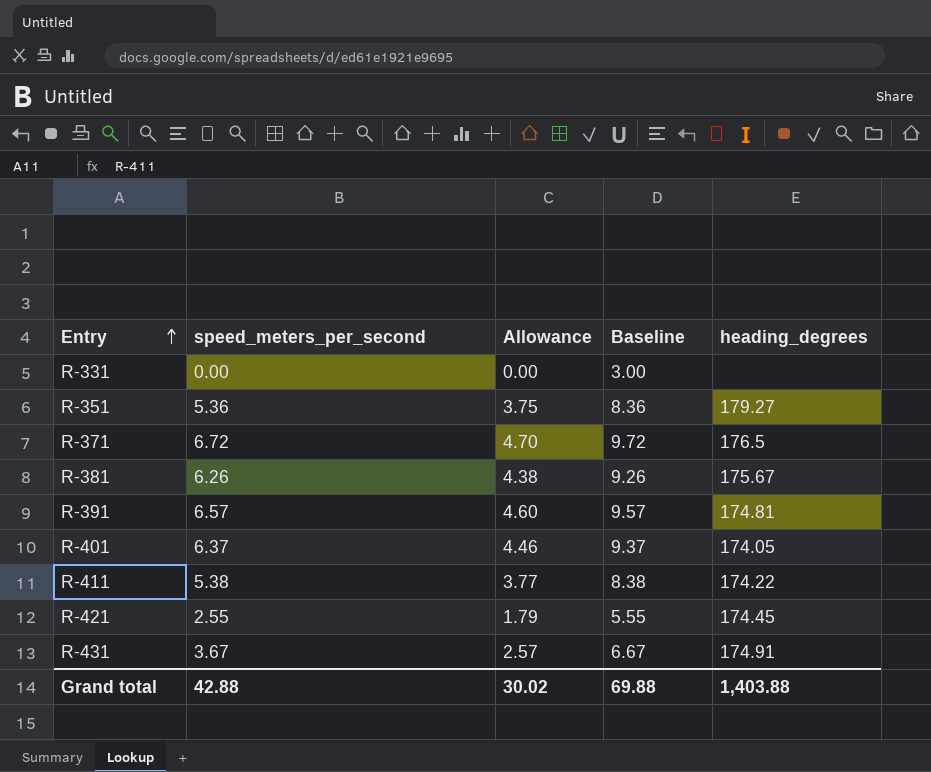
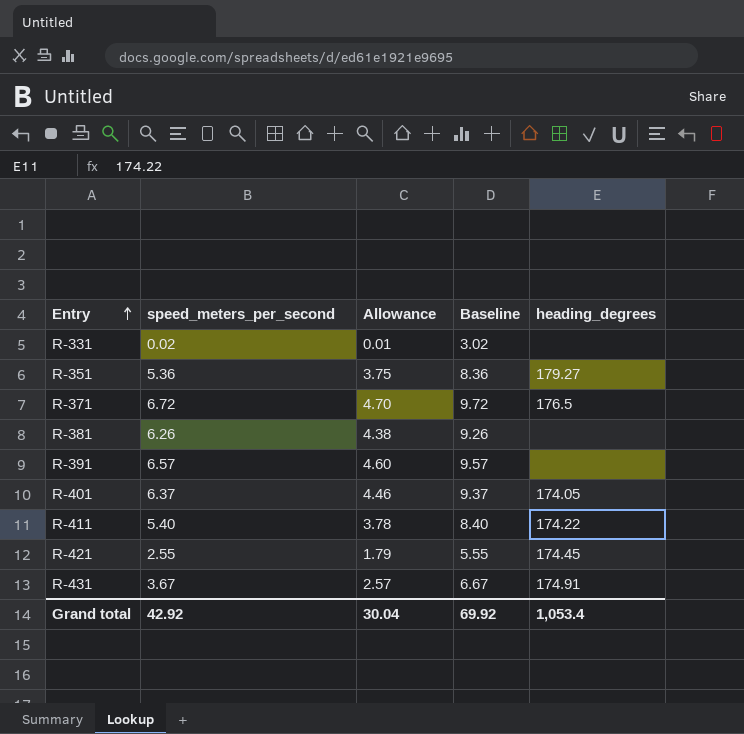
R-331 | speed_meters_per_second: 0.00 -> 0.02
R-331 | Allowance: 0.00 -> 0.01
R-331 | Baseline: 3.00 -> 3.02
R-381 | heading_degrees: 175.67 -> none
R-391 | heading_degrees: 174.81 -> none
R-411 | speed_meters_per_second: 5.38 -> 5.40
R-411 | Allowance: 3.77 -> 3.78
R-411 | Baseline: 8.38 -> 8.40
Grand total | speed_meters_per_second: 42.88 -> 42.92
Grand total | Allowance: 30.02 -> 30.04
Grand total | Baseline: 69.88 -> 69.92
Grand total | heading_degrees: 1,403.88 -> 1,053.4

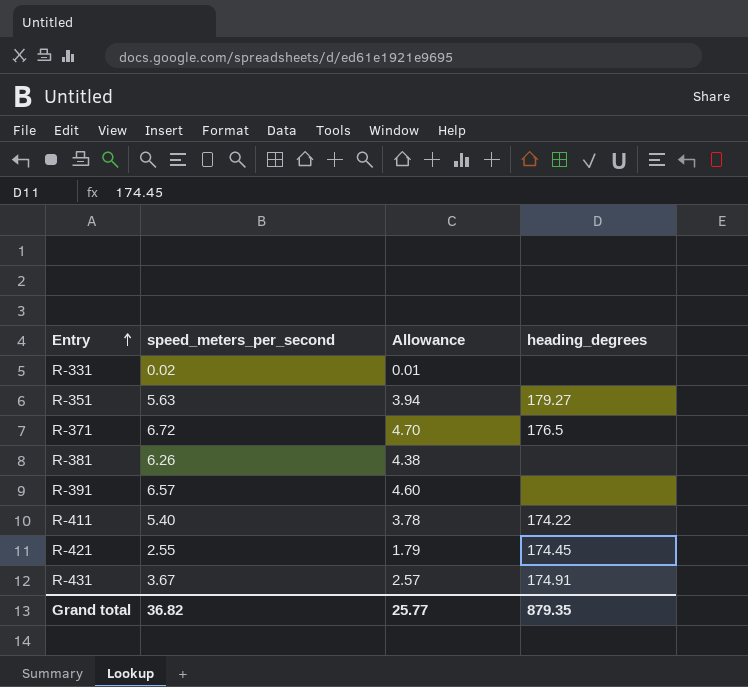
column Baseline | formula: [speed_meters_per_second] + 3 -> none
row R-401: 6.37 | 4.46 | 9.37 | 174.05 -> none
R-351 | speed_meters_per_second: 5.36 -> 5.63
R-351 | Allowance: 3.75 -> 3.94
Grand total | speed_meters_per_second: 42.92 -> 36.82
Grand total | Allowance: 30.04 -> 25.77
Grand total | heading_degrees: 1,053.4 -> 879.35

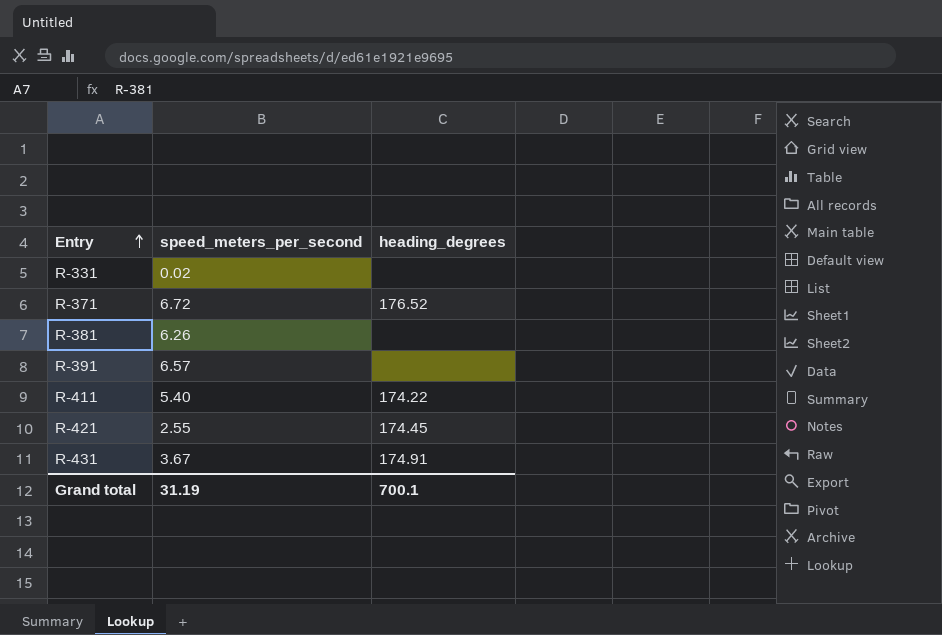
column Allowance | formula: [speed_meters_per_second] * 0.7 -> none
row R-351: 5.63 | 3.94 | 179.27 -> none
R-371 | heading_degrees: 176.5 -> 176.52
Grand total | speed_meters_per_second: 36.82 -> 31.19
Grand total | heading_degrees: 879.35 -> 700.1

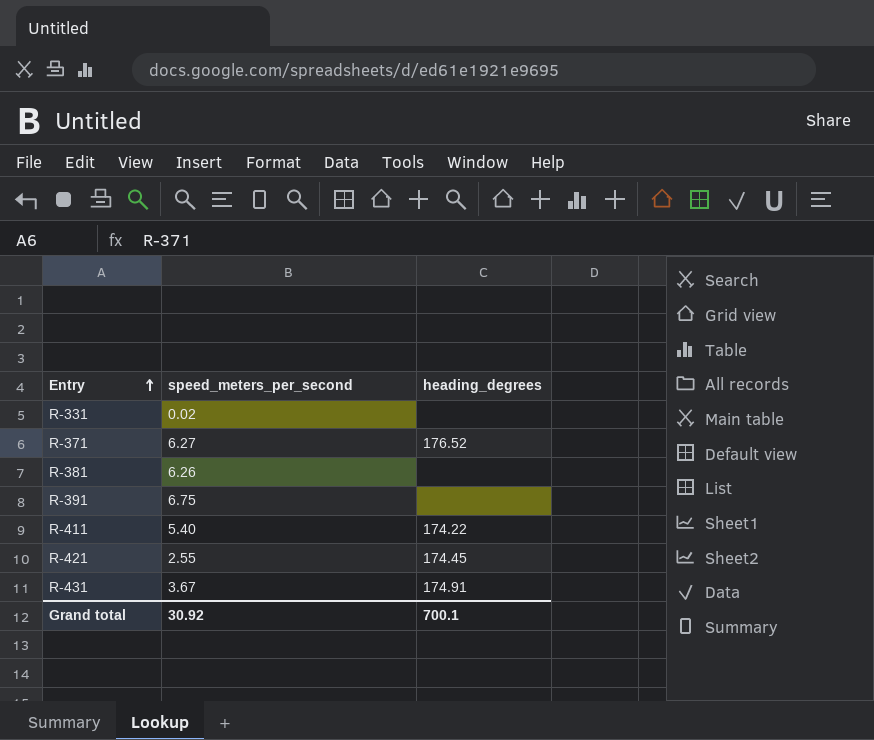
R-371 | speed_meters_per_second: 6.72 -> 6.27
R-391 | speed_meters_per_second: 6.57 -> 6.75
Grand total | speed_meters_per_second: 31.19 -> 30.92

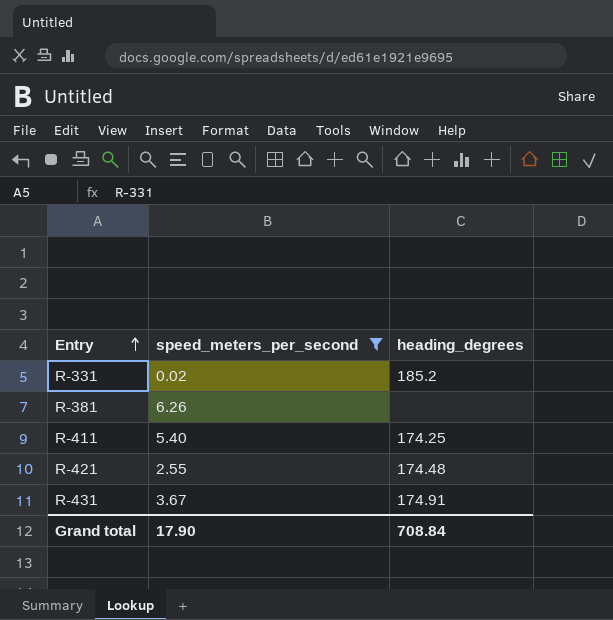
filter: none -> speed_meters_per_second <= 6.26
R-331 | heading_degrees: none -> 185.2
R-411 | heading_degrees: 174.22 -> 174.25
R-421 | heading_degrees: 174.45 -> 174.48
Grand total | speed_meters_per_second: 30.92 -> 17.90
Grand total | heading_degrees: 700.1 -> 708.84

